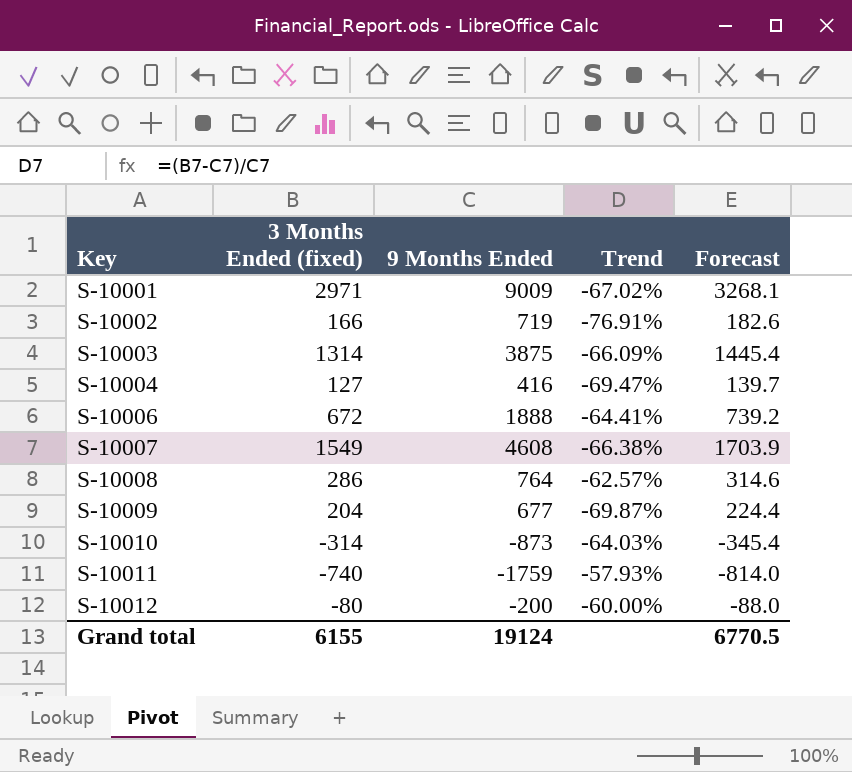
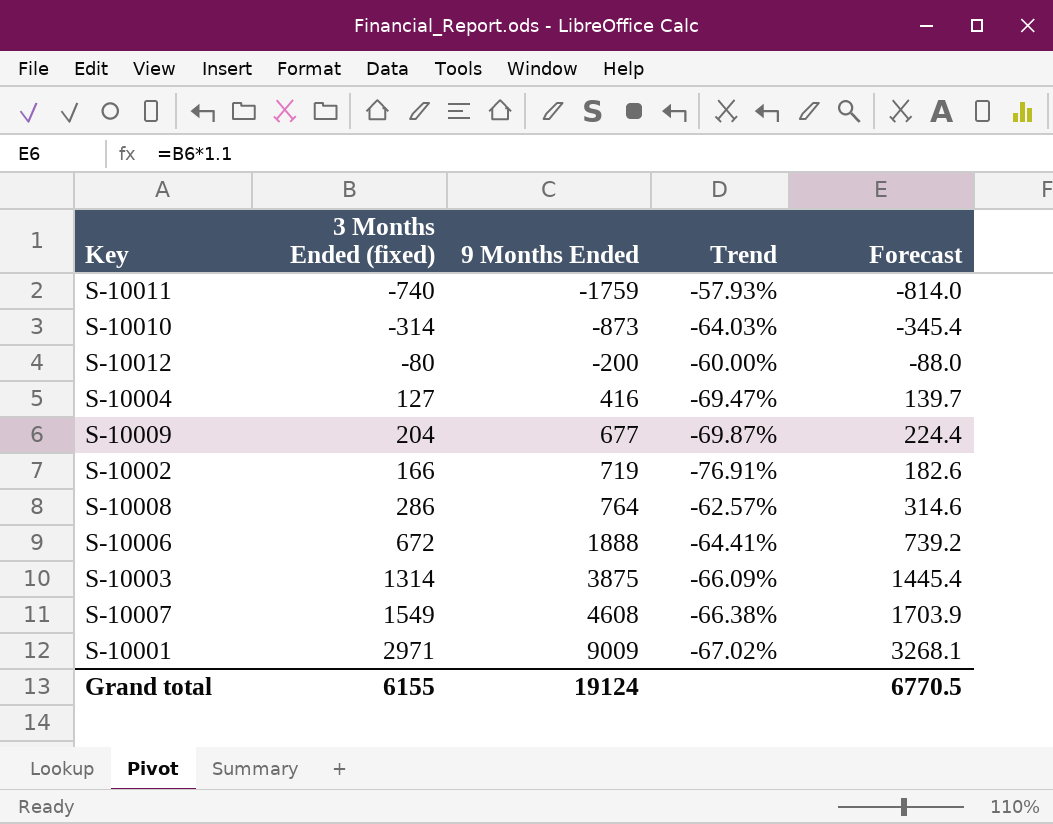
row order: Key ascending -> 9 Months Ended ascending

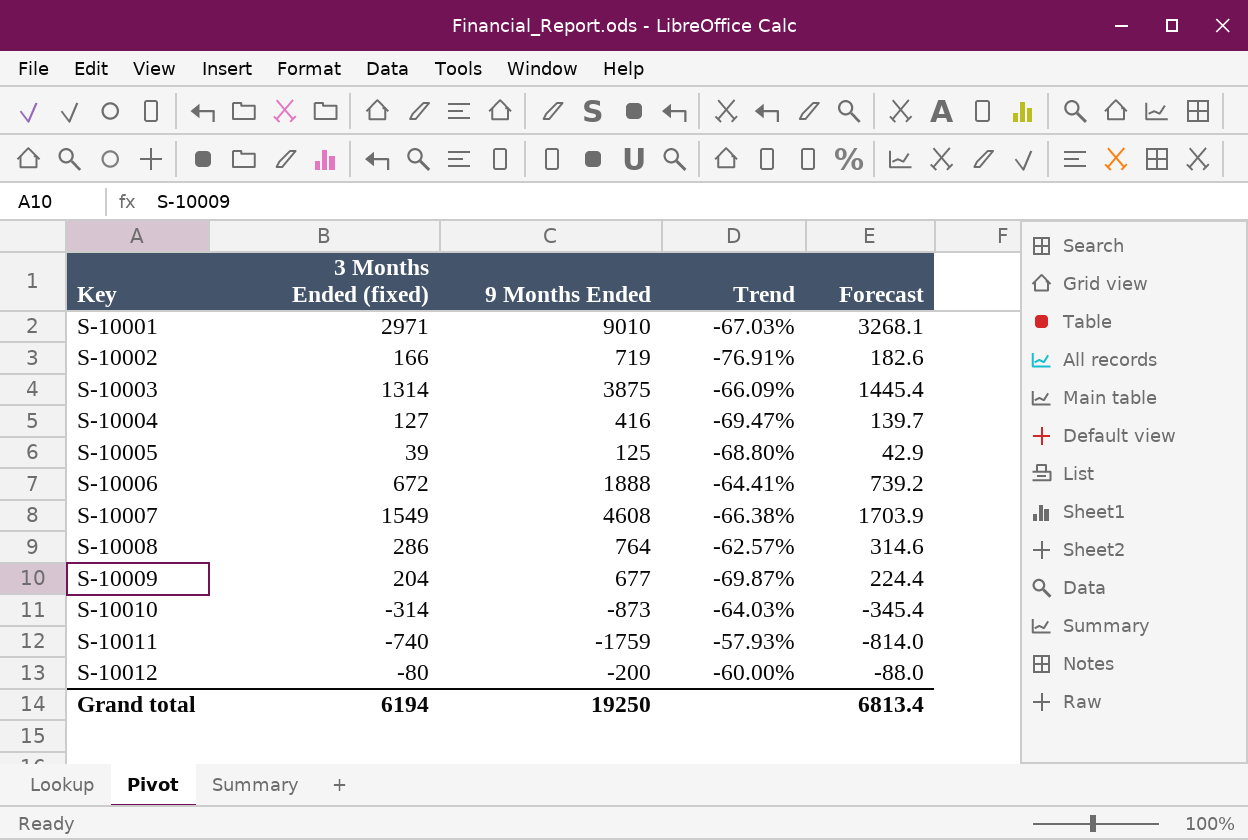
row order: 9 Months Ended ascending -> Key ascending
S-10001 | 9 Months Ended: 9009 -> 9010
S-10001 | Trend: -67.02% -> -67.03%
row S-10005: none -> 39 | 125 | -68.80% | 42.9
Grand total | 3 Months Ended (fixed): 6155 -> 6194
Grand total | 9 Months Ended: 19124 -> 19250
Grand total | Forecast: 6770.5 -> 6813.4

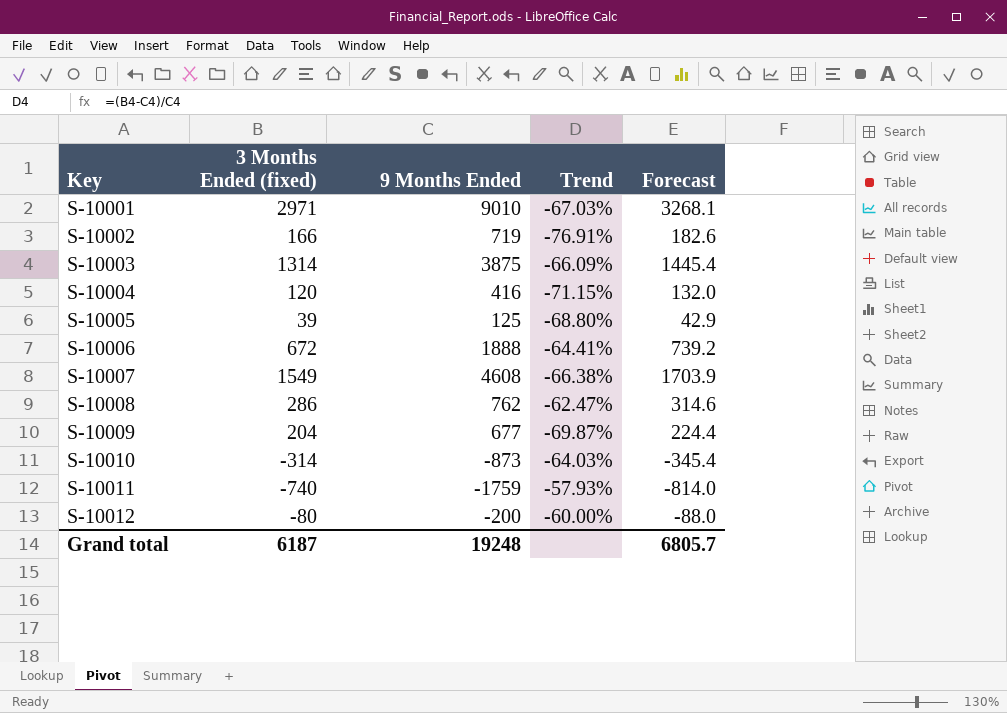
S-10004 | 3 Months Ended (fixed): 127 -> 120
S-10004 | Trend: -69.47% -> -71.15%
S-10004 | Forecast: 139.7 -> 132.0
S-10008 | 9 Months Ended: 764 -> 762
S-10008 | Trend: -62.57% -> -62.47%
Grand total | 3 Months Ended (fixed): 6194 -> 6187
Grand total | 9 Months Ended: 19250 -> 19248
Grand total | Forecast: 6813.4 -> 6805.7

